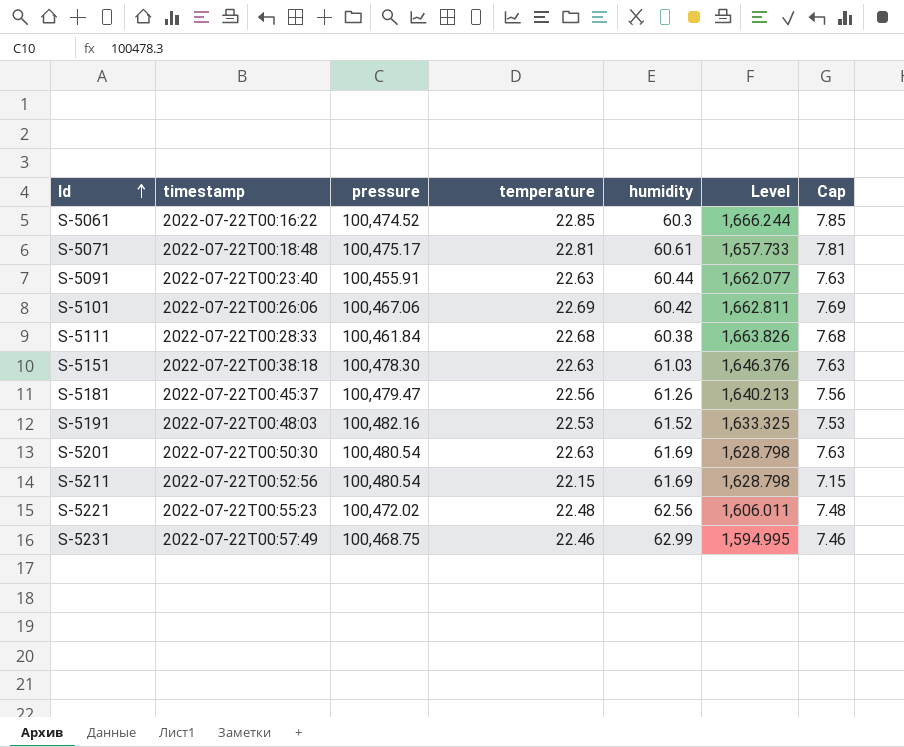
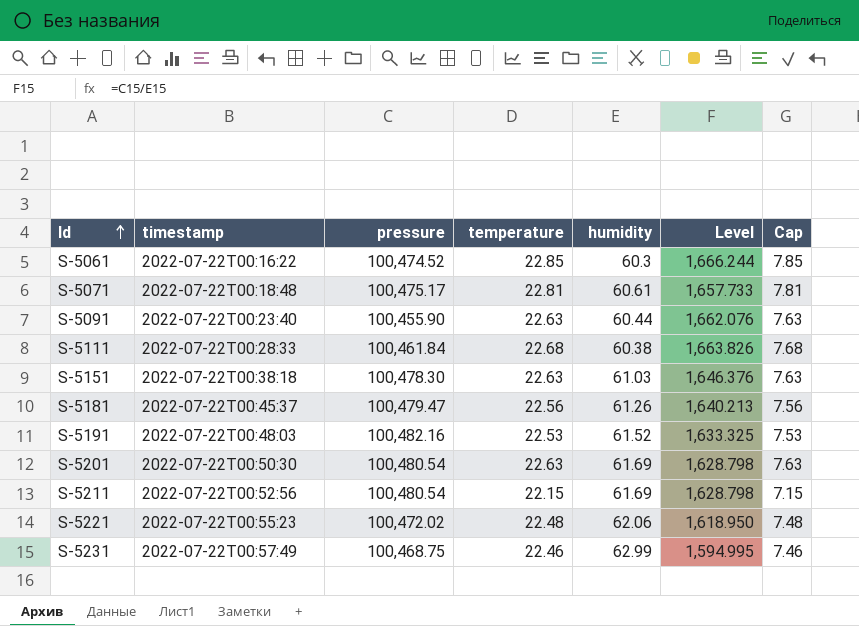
row S-5101: 2022-07-22T00:26:06 | 100,467.06 | 22.69 | 60.42 | 1,662.811 | 7.69 -> none
S-5091 | pressure: 100,455.91 -> 100,455.90
S-5091 | Level: 1,662.077 -> 1,662.076
S-5221 | humidity: 62.56 -> 62.06
S-5221 | Level: 1,606.011 -> 1,618.950

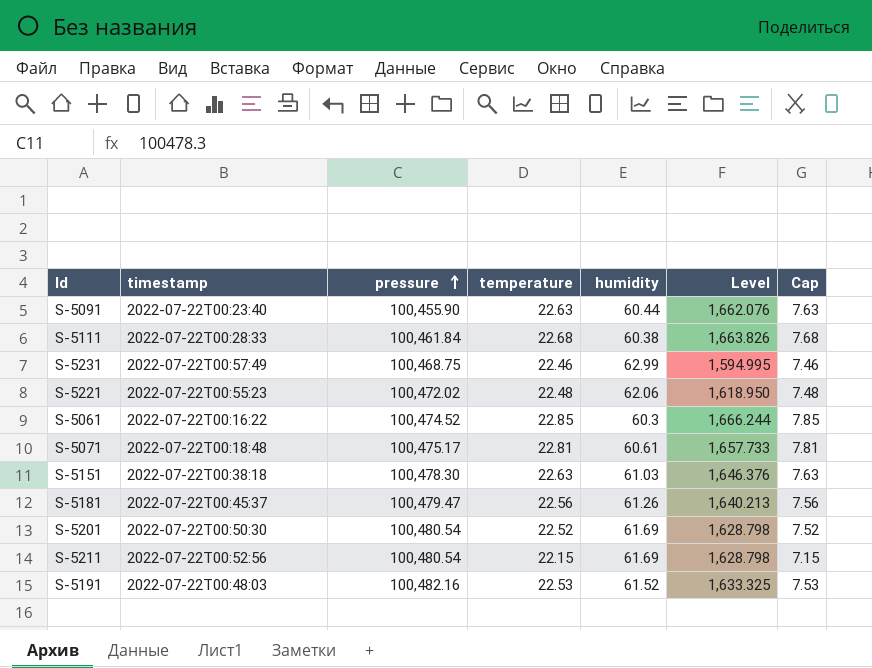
row order: Id ascending -> pressure ascending
S-5201 | temperature: 22.63 -> 22.52
S-5201 | Cap: 7.63 -> 7.52

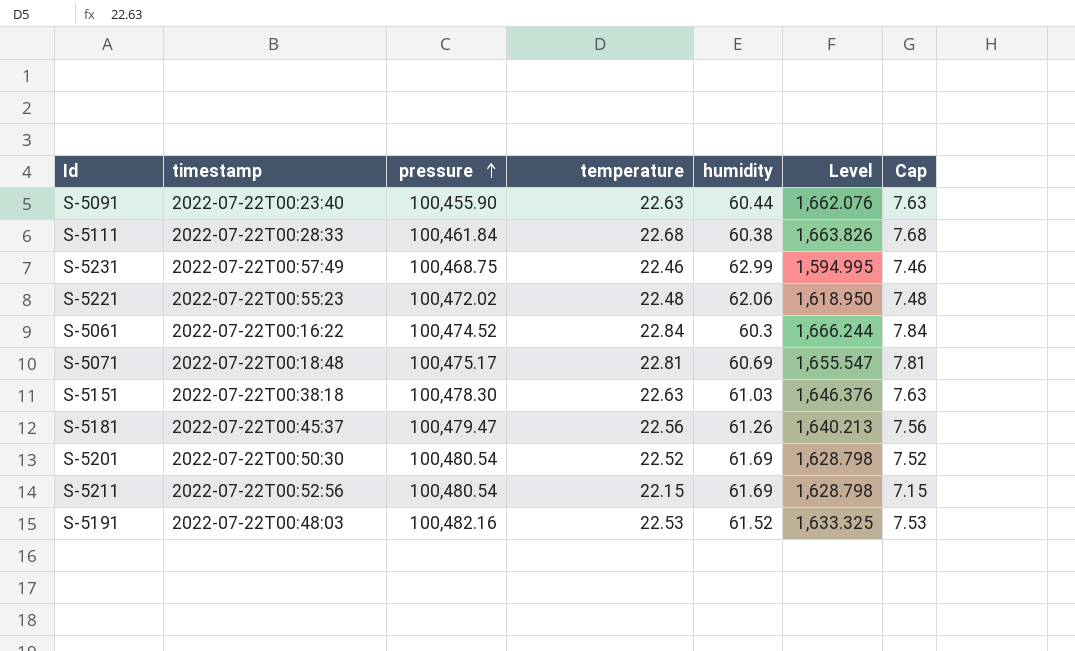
S-5061 | temperature: 22.85 -> 22.84
S-5061 | Cap: 7.85 -> 7.84
S-5071 | humidity: 60.61 -> 60.69
S-5071 | Level: 1,657.733 -> 1,655.547

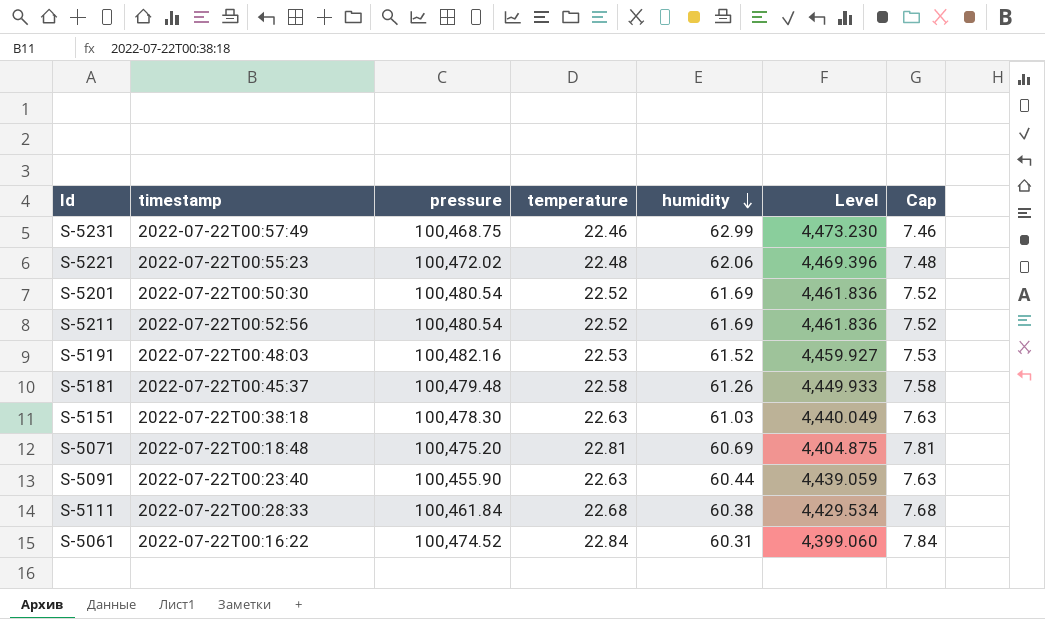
row order: pressure ascending -> humidity descending
column Level | formula: [pressure] / [humidity] -> [pressure] / [temperature]
S-5211 | temperature: 22.15 -> 22.52
S-5211 | Cap: 7.15 -> 7.52
S-5181 | pressure: 100,479.47 -> 100,479.48
S-5181 | temperature: 22.56 -> 22.58
S-5181 | Cap: 7.56 -> 7.58
S-5071 | pressure: 100,475.17 -> 100,475.20
S-5061 | humidity: 60.3 -> 60.31

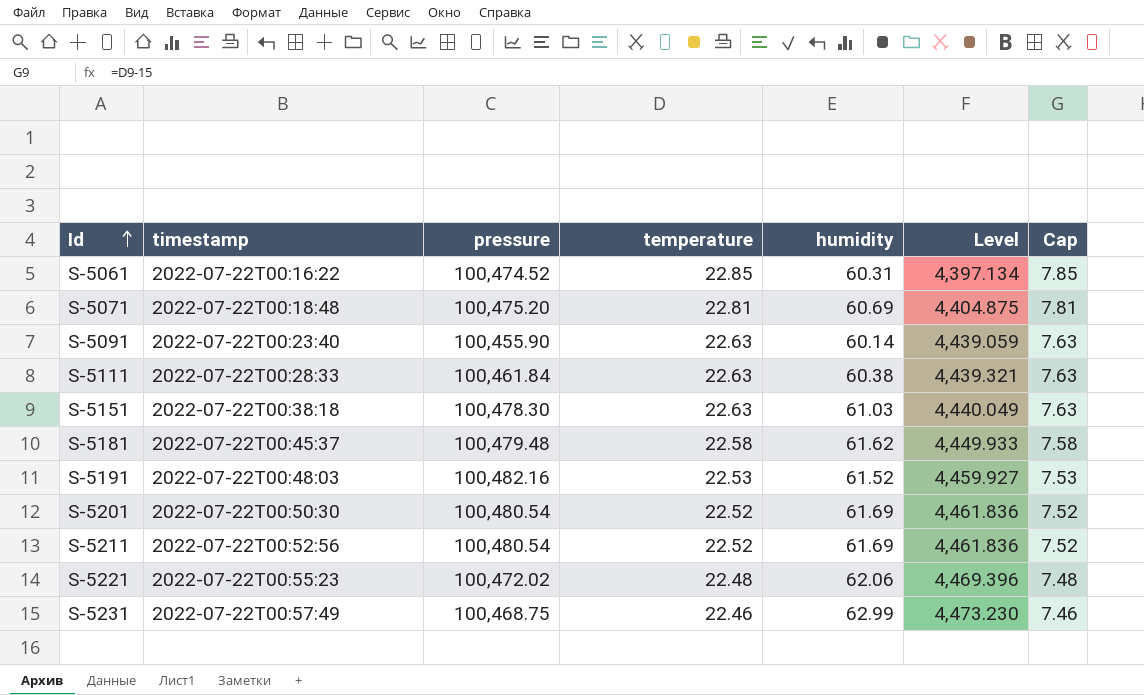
row order: humidity descending -> Id ascending
S-5061 | temperature: 22.84 -> 22.85
S-5061 | Level: 4,399.060 -> 4,397.134
S-5061 | Cap: 7.84 -> 7.85
S-5091 | humidity: 60.44 -> 60.14
S-5111 | temperature: 22.68 -> 22.63
S-5111 | Level: 4,429.534 -> 4,439.321
S-5111 | Cap: 7.68 -> 7.63
S-5181 | humidity: 61.26 -> 61.62

